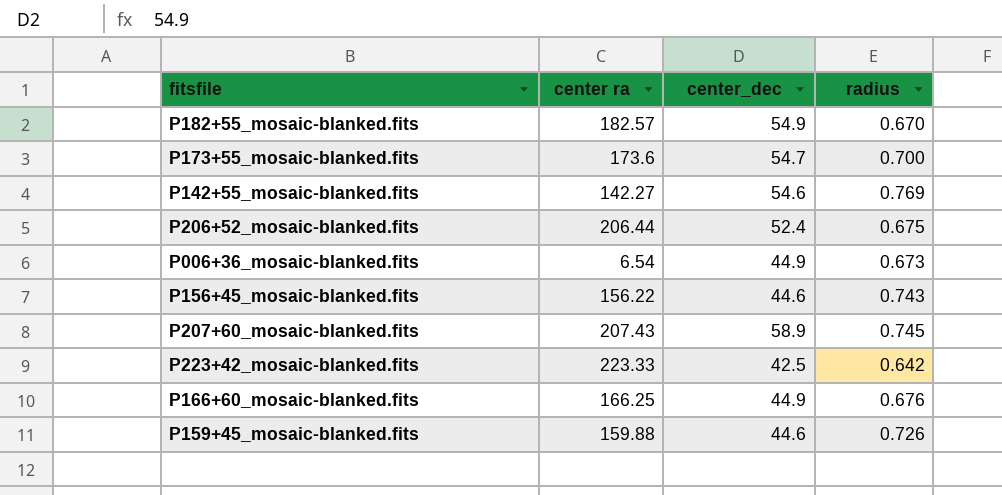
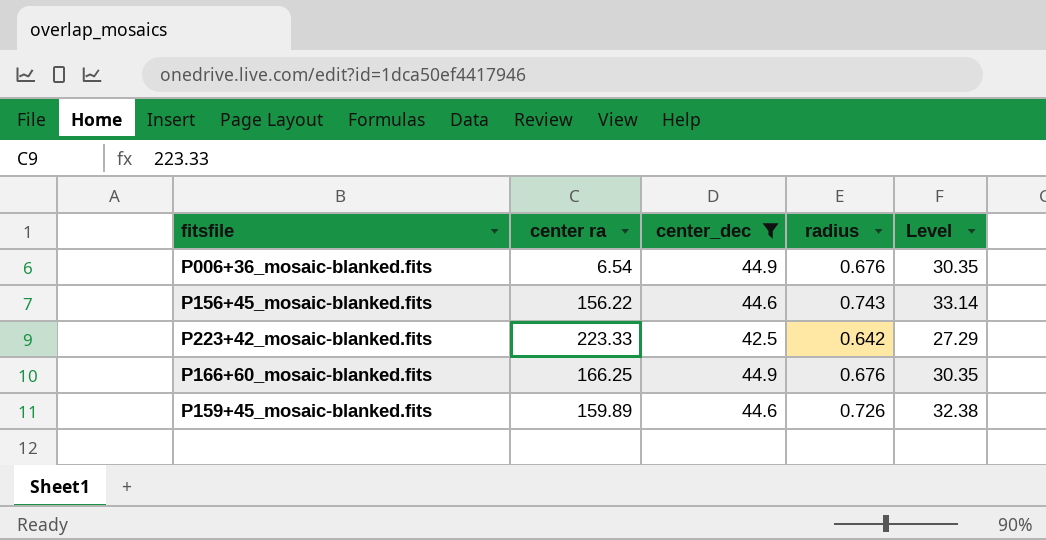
filter: none -> center_dec <= 44.9
column Level | formula: none -> [center_dec] * [radius]
P006+36_mosaic-blanked.fits | radius: 0.673 -> 0.676
P159+45_mosaic-blanked.fits | center ra: 159.88 -> 159.89

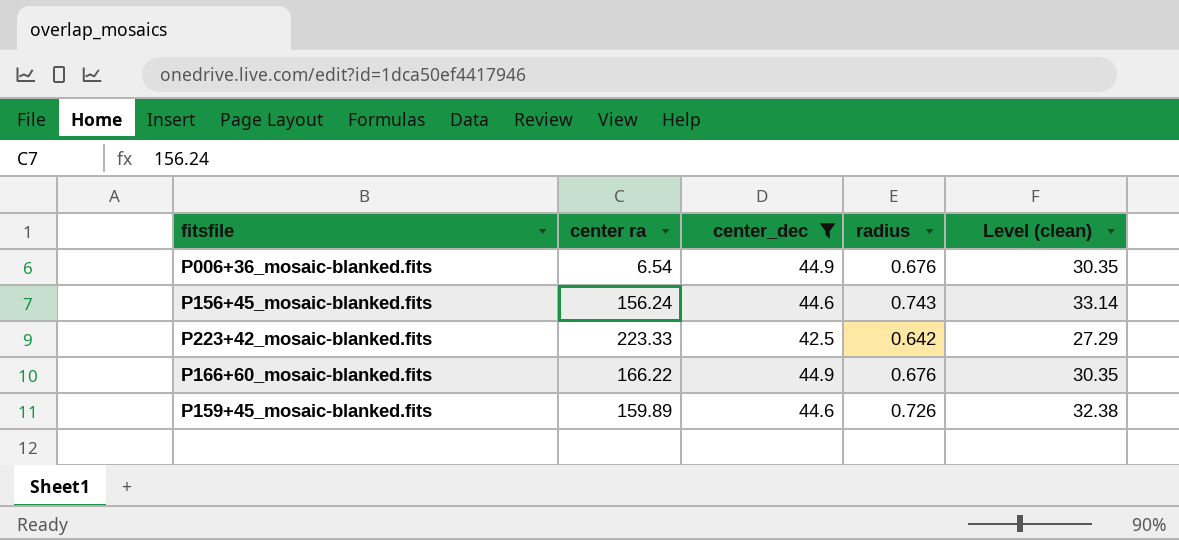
column name: Level -> Level (clean)
P156+45_mosaic-blanked.fits | center ra: 156.22 -> 156.24
P166+60_mosaic-blanked.fits | center ra: 166.25 -> 166.22

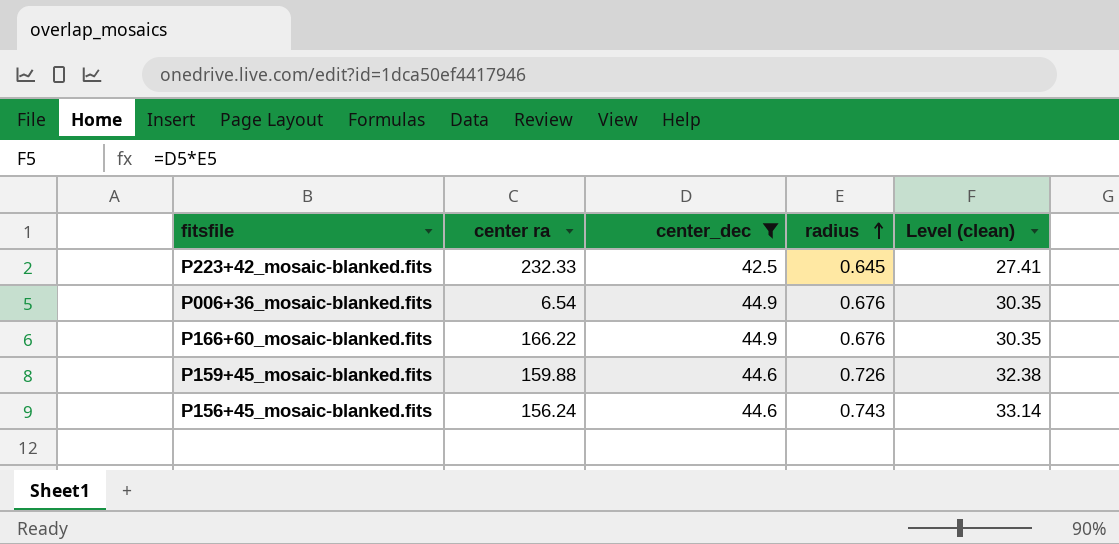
row order: none -> radius ascending
P223+42_mosaic-blanked.fits | center ra: 223.33 -> 232.33
P223+42_mosaic-blanked.fits | radius: 0.642 -> 0.645
P223+42_mosaic-blanked.fits | Level (clean): 27.29 -> 27.41
P159+45_mosaic-blanked.fits | center ra: 159.89 -> 159.88

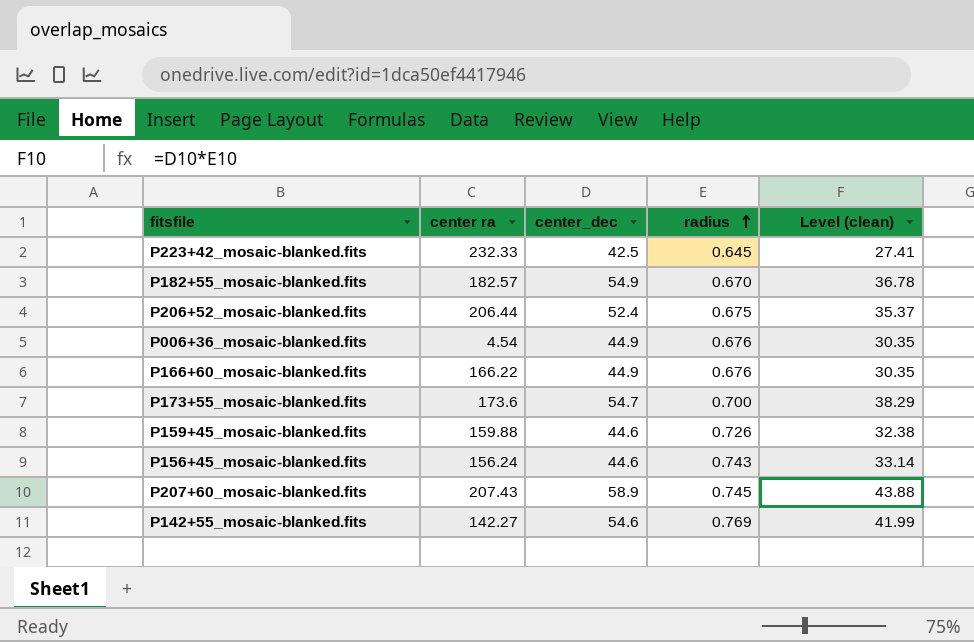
filter: center_dec <= 44.9 -> none
P006+36_mosaic-blanked.fits | center ra: 6.54 -> 4.54

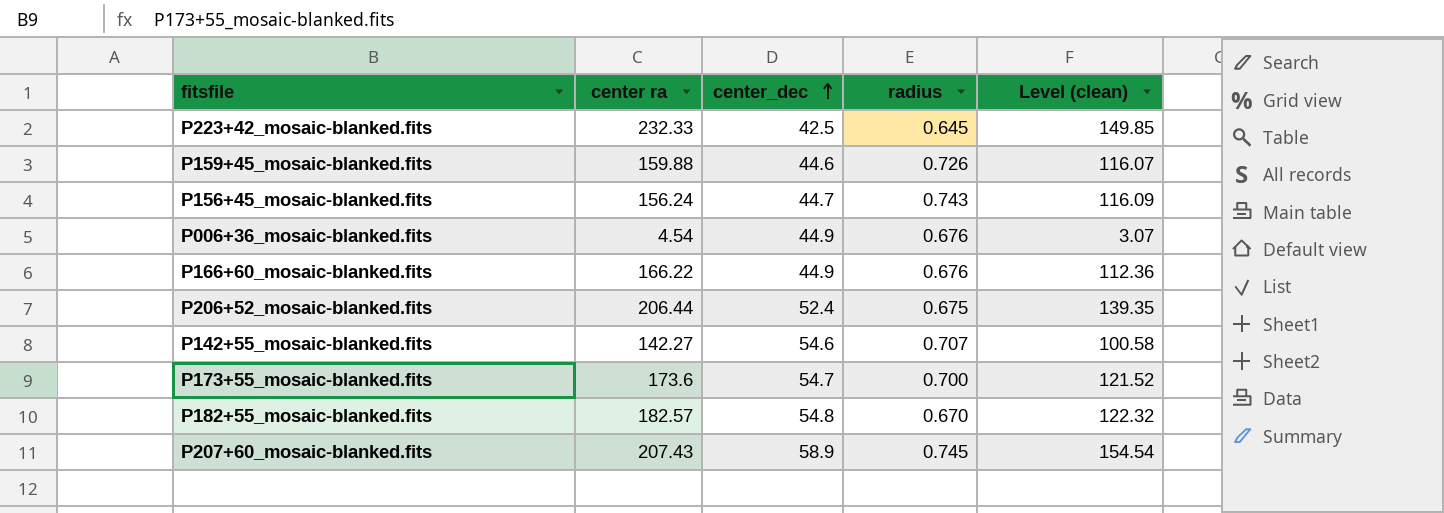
row order: radius ascending -> center_dec ascending
column Level (clean) | formula: [center_dec] * [radius] -> [center ra] * [radius]
P156+45_mosaic-blanked.fits | center_dec: 44.6 -> 44.7
P142+55_mosaic-blanked.fits | radius: 0.769 -> 0.707
P182+55_mosaic-blanked.fits | center_dec: 54.9 -> 54.8

